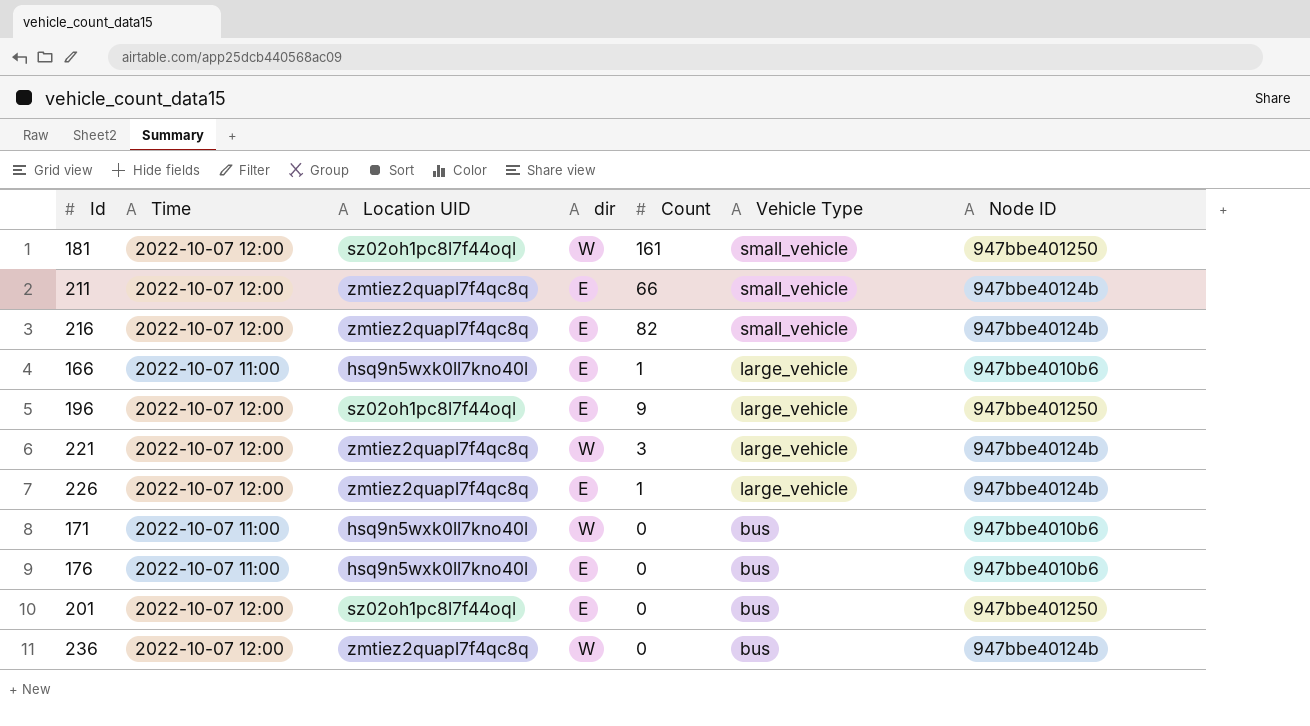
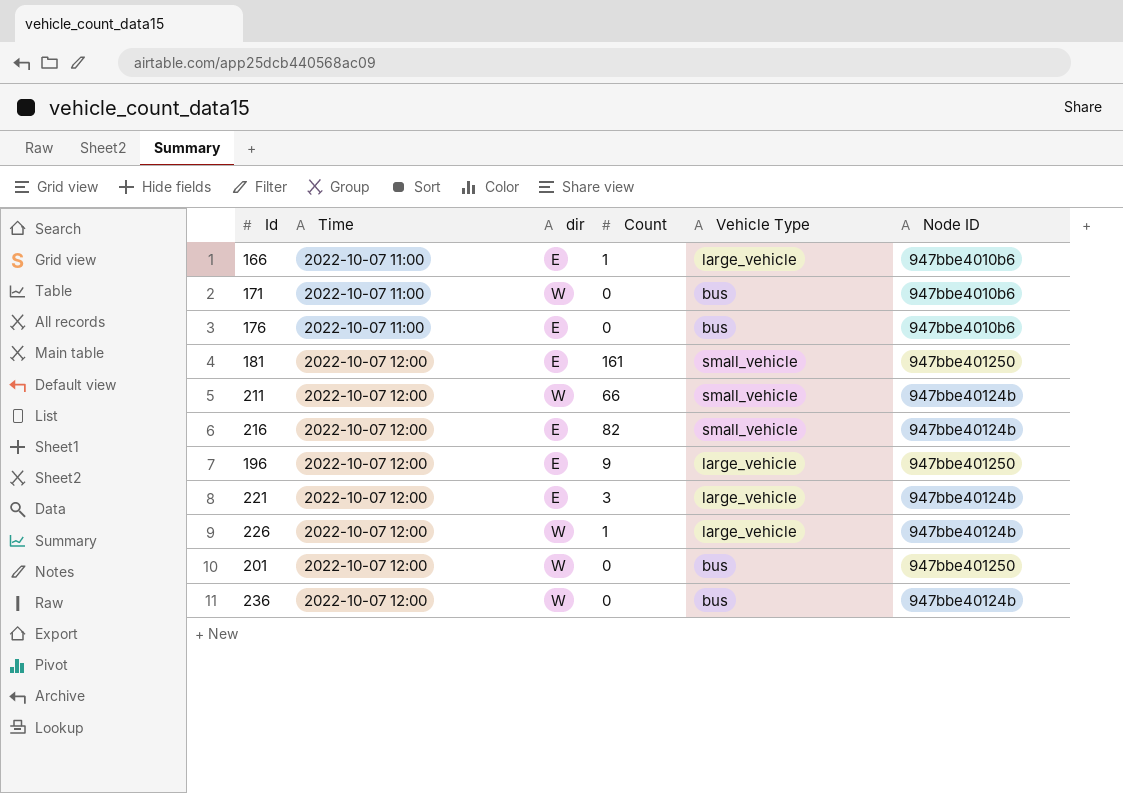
row order: Vehicle Type descending -> Time ascending
column Location UID | position: 3 -> none
181 | dir: W -> E
211 | dir: E -> W
221 | dir: W -> E
226 | dir: E -> W
201 | dir: E -> W

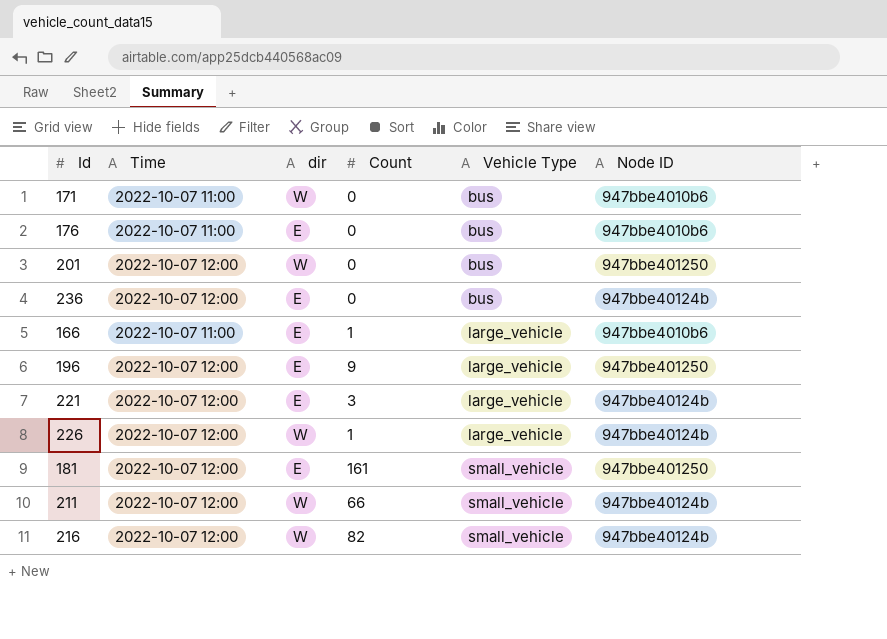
row order: Time ascending -> Vehicle Type ascending
236 | dir: W -> E
216 | dir: E -> W

